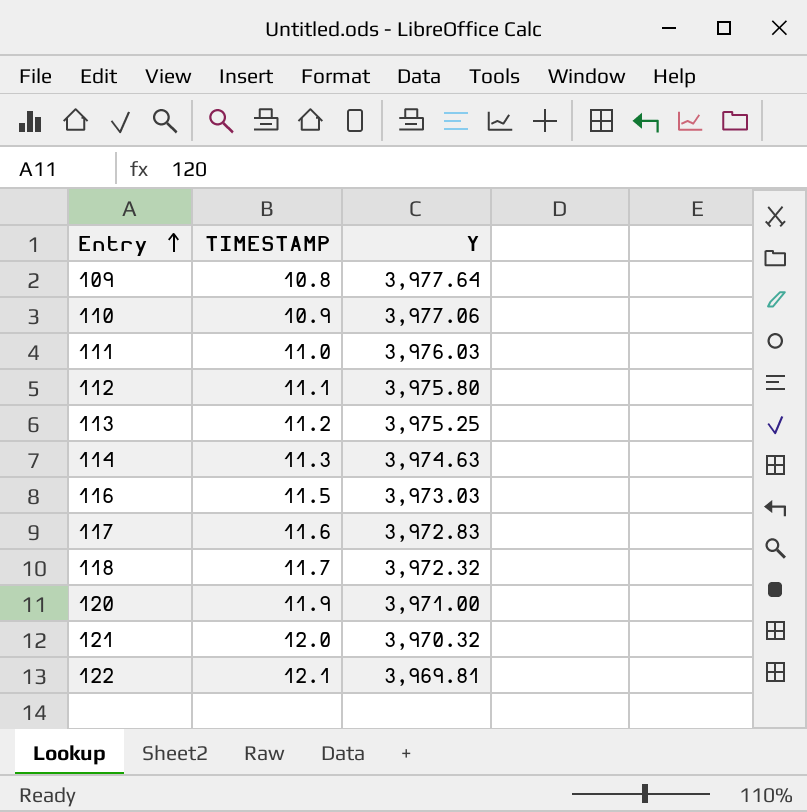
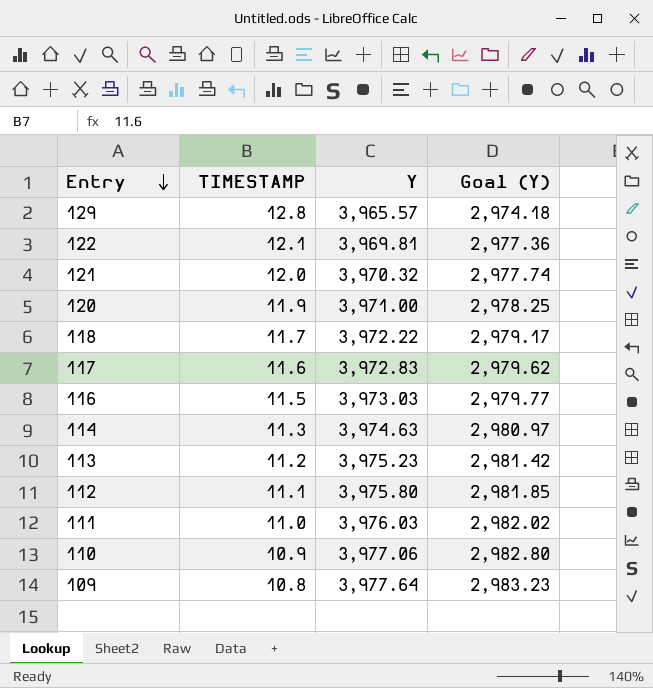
row order: Entry ascending -> Entry descending
column Goal (Y) | formula: none -> [Y] * 0.75
row 129: none -> 12.8 | 3,965.57 | 2,974.18
118 | Y: 3,972.32 -> 3,972.22
113 | Y: 3,975.25 -> 3,975.23

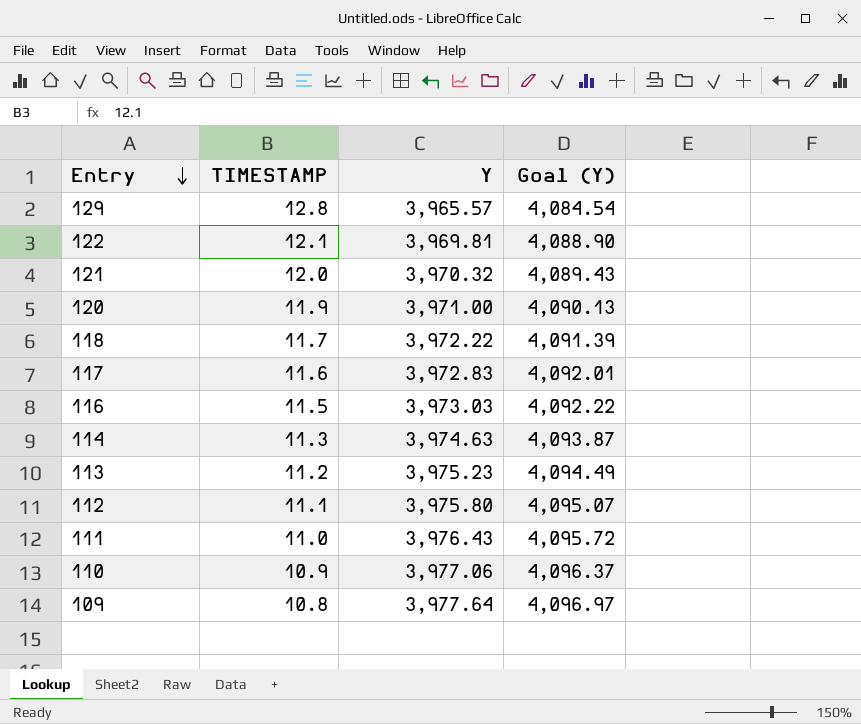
column Goal (Y) | formula: [Y] * 0.75 -> [Y] * 1.03
111 | Y: 3,976.03 -> 3,976.43

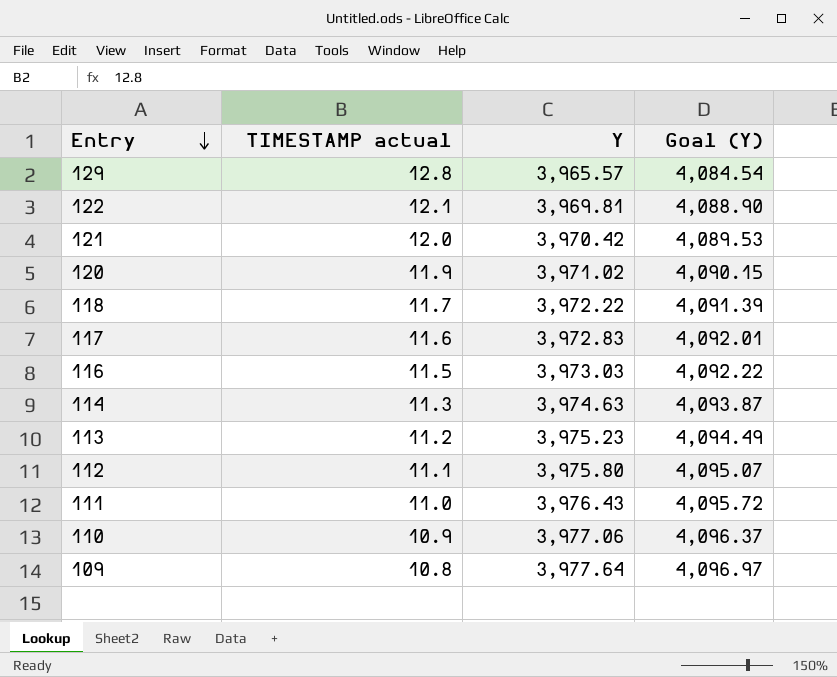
column name: TIMESTAMP -> TIMESTAMP actual
121 | Y: 3,970.32 -> 3,970.42
121 | Goal (Y): 4,089.43 -> 4,089.53
120 | Y: 3,971.00 -> 3,971.02
120 | Goal (Y): 4,090.13 -> 4,090.15

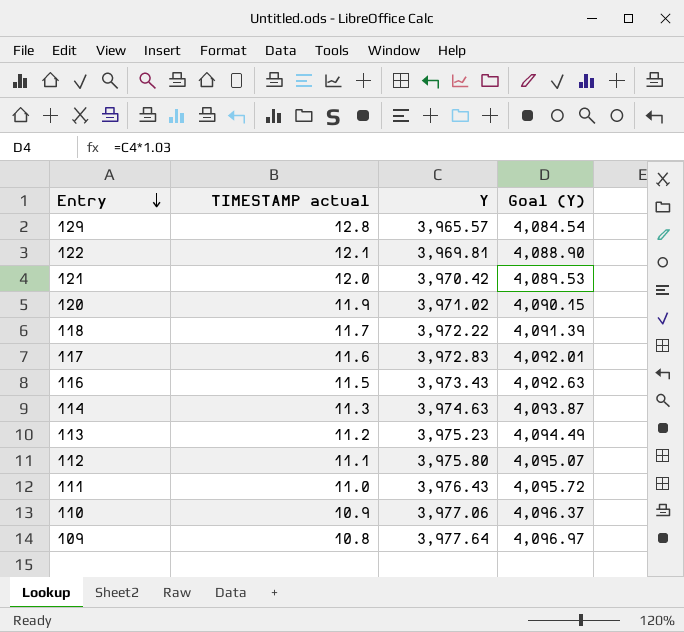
116 | Y: 3,973.03 -> 3,973.43
116 | Goal (Y): 4,092.22 -> 4,092.63

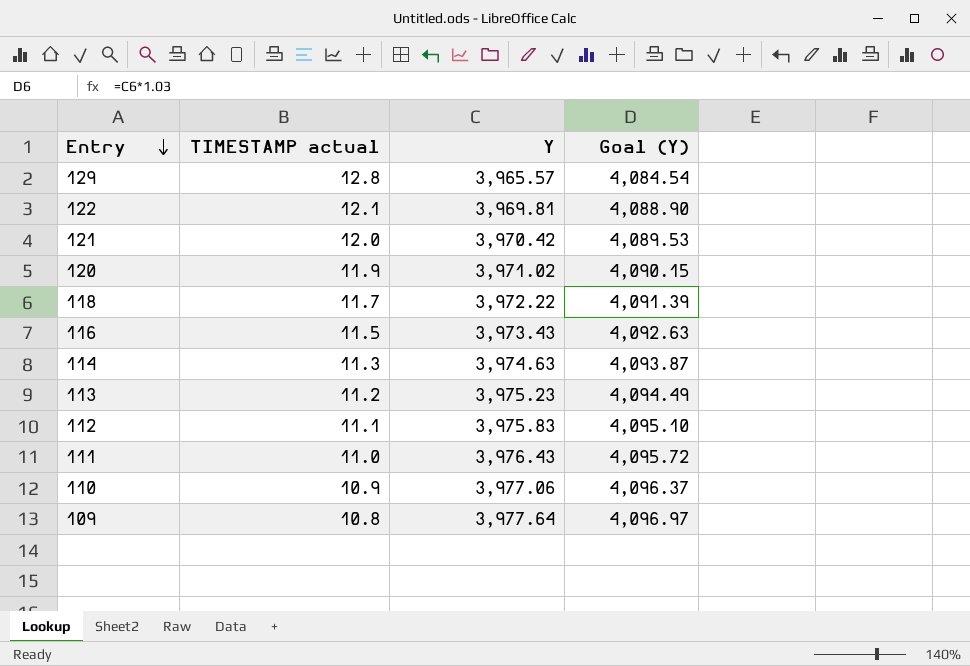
row 117: 11.6 | 3,972.83 | 4,092.01 -> none
112 | Y: 3,975.80 -> 3,975.83
112 | Goal (Y): 4,095.07 -> 4,095.10

